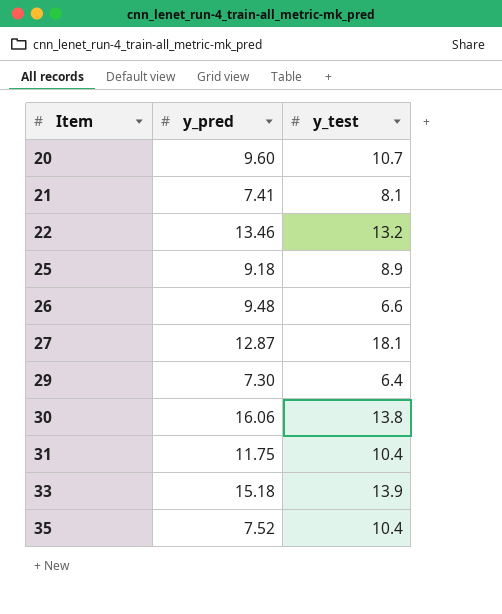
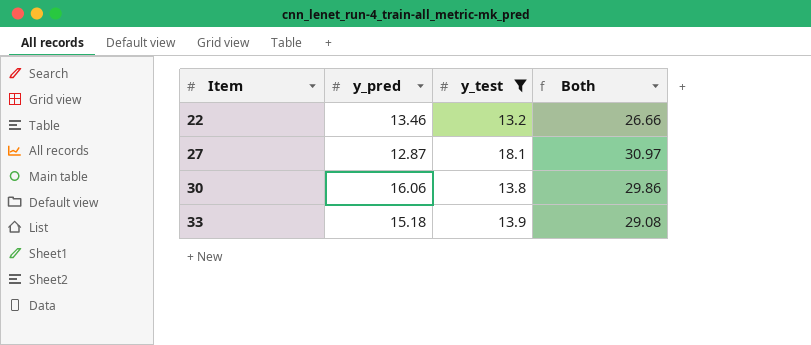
filter: none -> y_test >= 13.2
column Both | formula: none -> [y_pred] + [y_test]

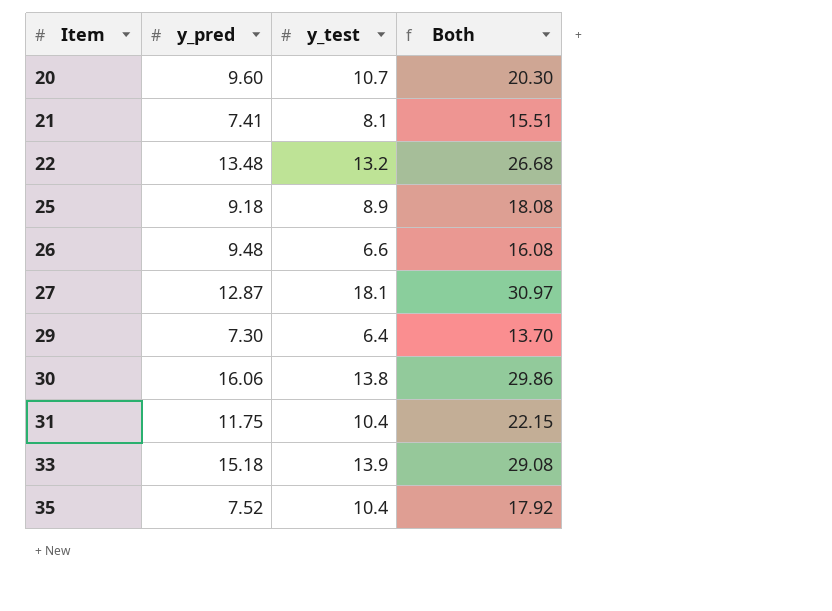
filter: y_test >= 13.2 -> none
22 | y_pred: 13.46 -> 13.48
22 | Both: 26.66 -> 26.68

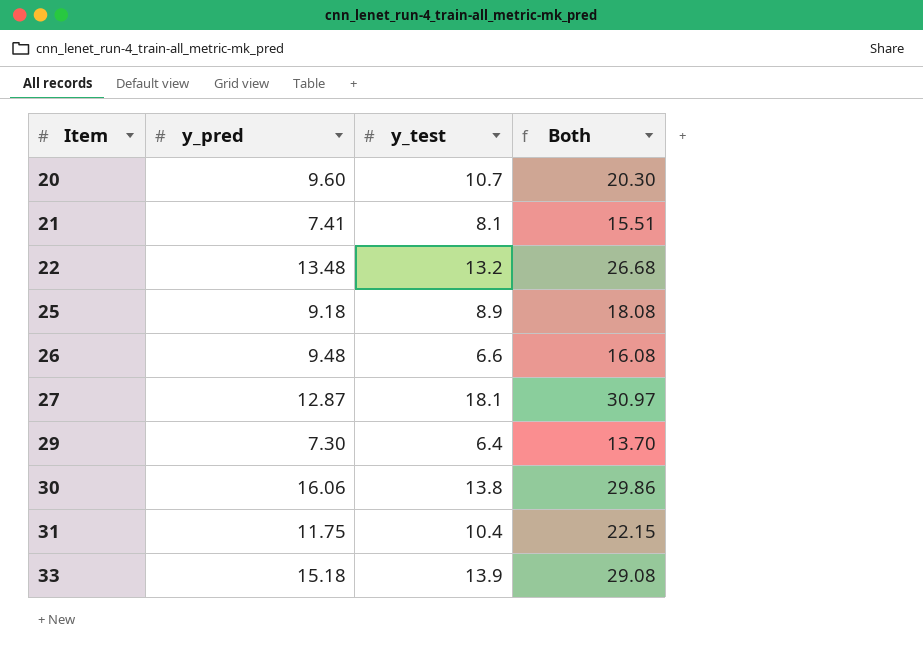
row 35: 7.52 | 10.4 | 17.92 -> none

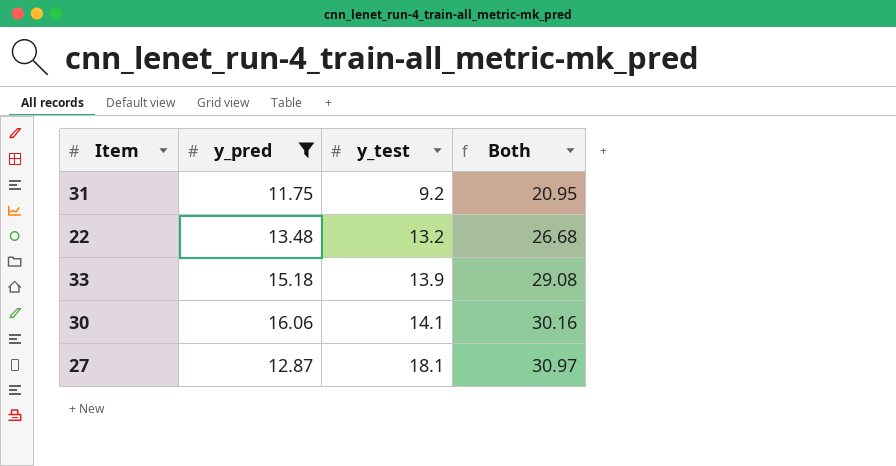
filter: none -> y_pred >= 11.75
row order: Item ascending -> y_test ascending
31 | y_test: 10.4 -> 9.2
31 | Both: 22.15 -> 20.95
30 | y_test: 13.8 -> 14.1
30 | Both: 29.86 -> 30.16

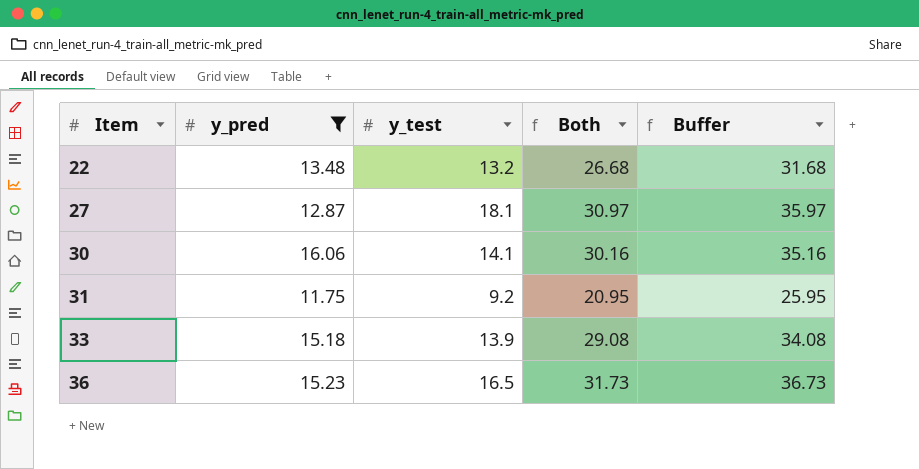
row order: y_test ascending -> Item ascending
column Buffer | formula: none -> [Both] + 5
row 36: none -> 15.23 | 16.5 | 31.73 | 36.73

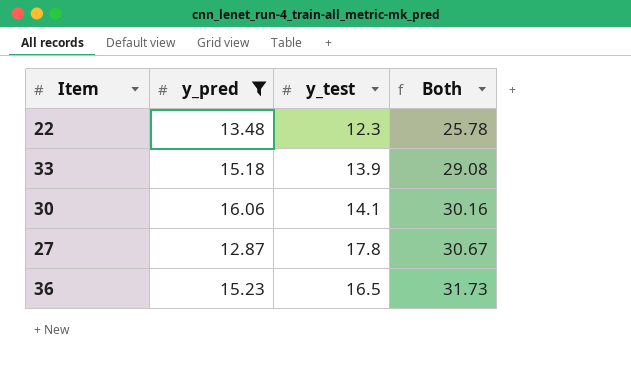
row order: Item ascending -> Both ascending
column Buffer | formula: [Both] + 5 -> none
row 31: 11.75 | 9.2 | 20.95 | 25.95 -> none
22 | y_test: 13.2 -> 12.3
22 | Both: 26.68 -> 25.78
27 | y_test: 18.1 -> 17.8
27 | Both: 30.97 -> 30.67

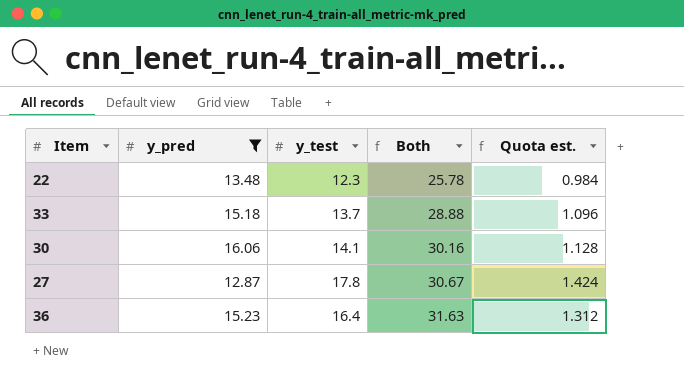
column Quota est. | formula: none -> [y_test] * 0.08
33 | y_test: 13.9 -> 13.7
33 | Both: 29.08 -> 28.88
36 | y_test: 16.5 -> 16.4
36 | Both: 31.73 -> 31.63

